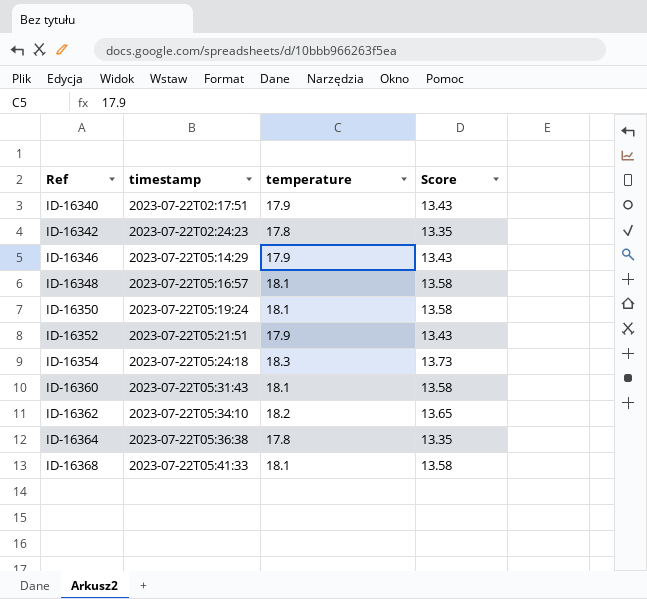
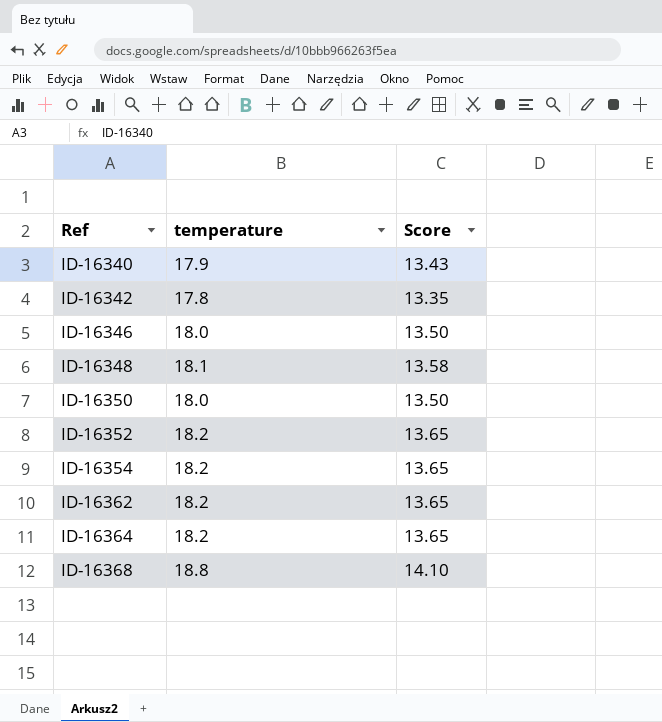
column timestamp | position: 2 -> none
row ID-16360: 2023-07-22T05:31:43 | 18.1 | 13.58 -> none
ID-16346 | temperature: 17.9 -> 18.0
ID-16346 | Score: 13.43 -> 13.50
ID-16350 | temperature: 18.1 -> 18.0
ID-16350 | Score: 13.58 -> 13.50
ID-16352 | temperature: 17.9 -> 18.2
ID-16352 | Score: 13.43 -> 13.65
ID-16354 | temperature: 18.3 -> 18.2
ID-16354 | Score: 13.73 -> 13.65
ID-16364 | temperature: 17.8 -> 18.2
ID-16364 | Score: 13.35 -> 13.65
ID-16368 | temperature: 18.1 -> 18.8
ID-16368 | Score: 13.58 -> 14.10

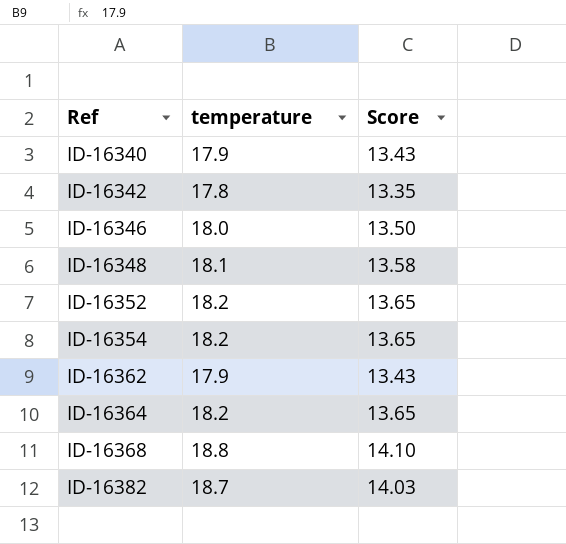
row ID-16350: 18.0 | 13.50 -> none
ID-16362 | temperature: 18.2 -> 17.9
ID-16362 | Score: 13.65 -> 13.43
row ID-16382: none -> 18.7 | 14.03

